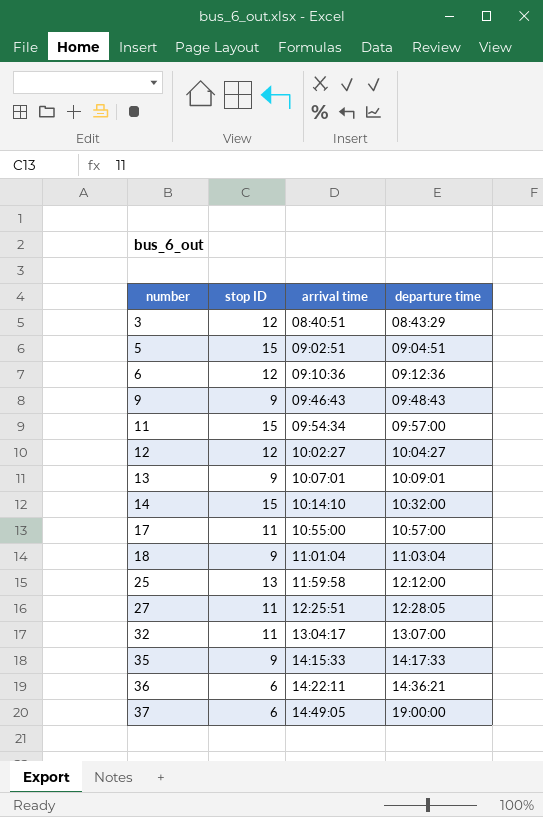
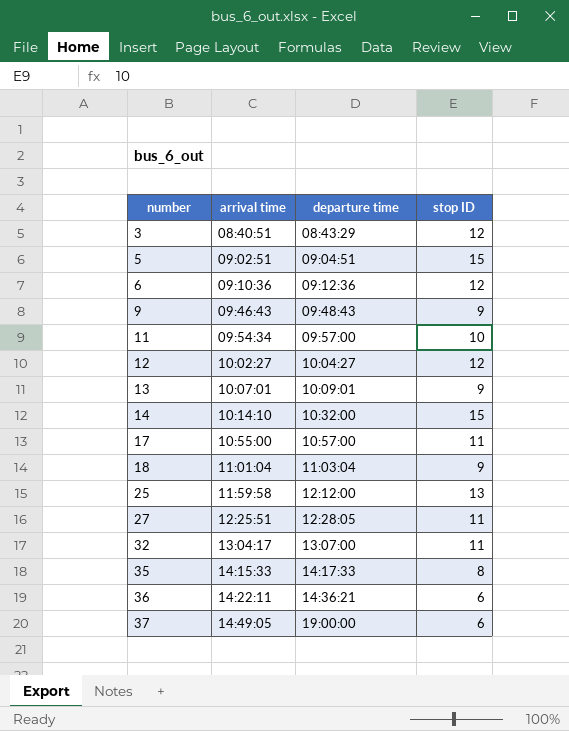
column stop ID | position: 2 -> 4
11 | stop ID: 15 -> 10
35 | stop ID: 9 -> 8

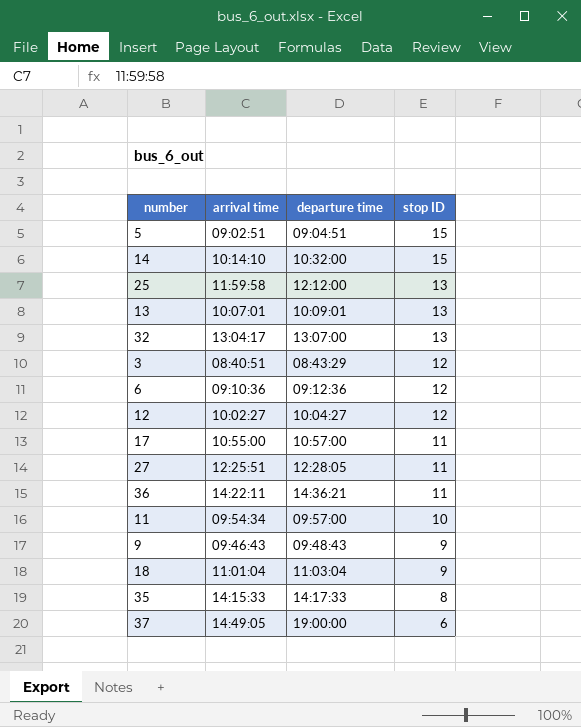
row order: number ascending -> stop ID descending
13 | stop ID: 9 -> 13
32 | stop ID: 11 -> 13
36 | stop ID: 6 -> 11

